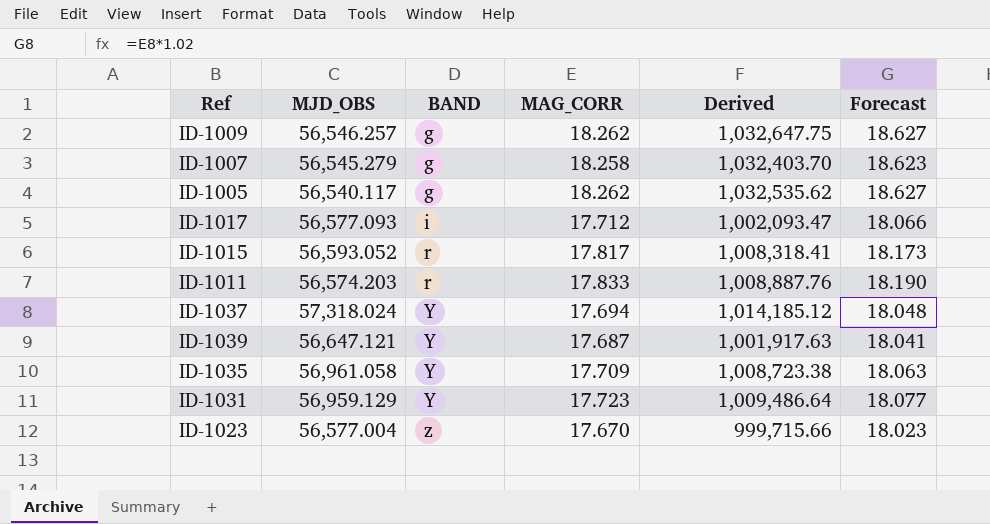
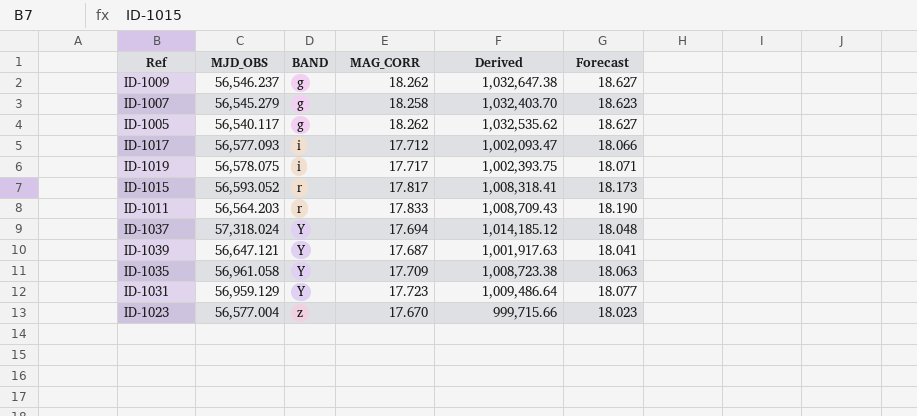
ID-1009 | MJD_OBS: 56,546.257 -> 56,546.237
ID-1009 | Derived: 1,032,647.75 -> 1,032,647.38
row ID-1019: none -> 56,578.075 | i | 17.717 | 1,002,393.75 | 18.071
ID-1011 | MJD_OBS: 56,574.203 -> 56,564.203
ID-1011 | Derived: 1,008,887.76 -> 1,008,709.43

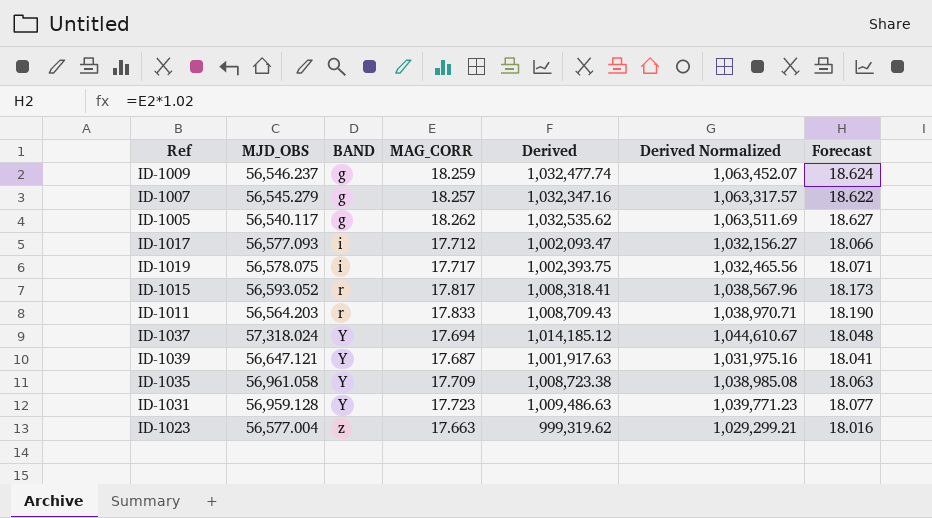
column Derived Normalized | formula: none -> [Derived] * 1.03
ID-1009 | MAG_CORR: 18.262 -> 18.259
ID-1009 | Derived: 1,032,647.38 -> 1,032,477.74
ID-1009 | Forecast: 18.627 -> 18.624
ID-1007 | MAG_CORR: 18.258 -> 18.257
ID-1007 | Derived: 1,032,403.70 -> 1,032,347.16
ID-1007 | Forecast: 18.623 -> 18.622
ID-1031 | MJD_OBS: 56,959.129 -> 56,959.128
ID-1031 | Derived: 1,009,486.64 -> 1,009,486.63
ID-1023 | MAG_CORR: 17.670 -> 17.663
ID-1023 | Derived: 999,715.66 -> 999,319.62
ID-1023 | Forecast: 18.023 -> 18.016

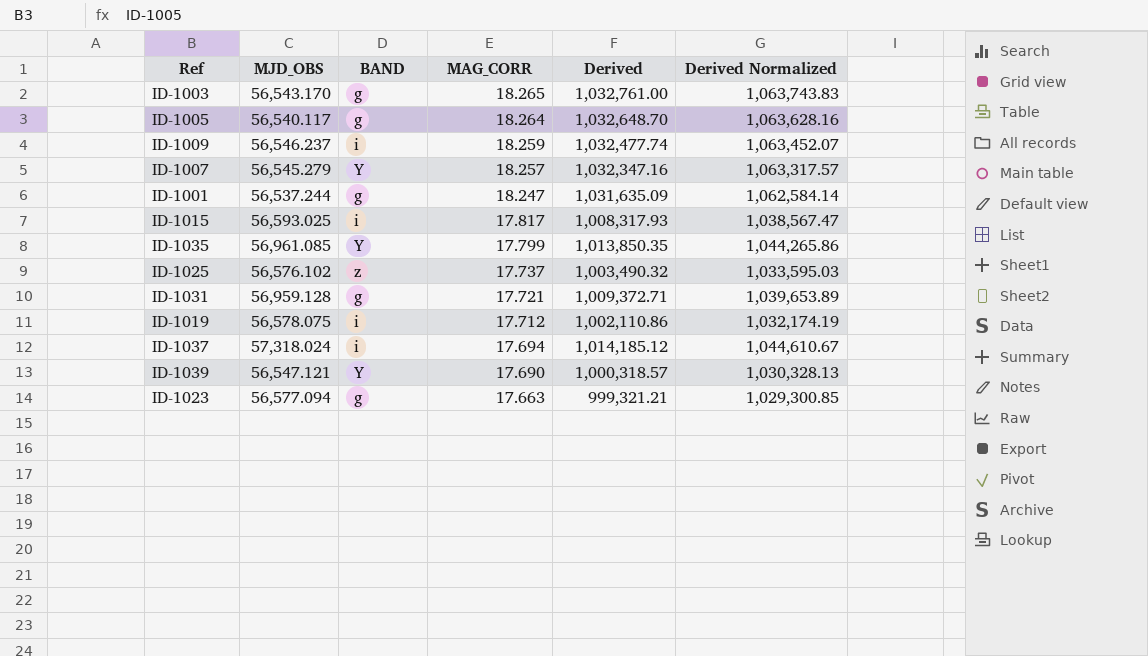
row order: BAND ascending -> MAG_CORR descending
column Forecast | formula: [MAG_CORR] * 1.02 -> none
row ID-1017: 56,577.093 | i | 17.712 | 1,002,093.47 | 1,032,156.27 | 18.066 -> none
row ID-1011: 56,564.203 | r | 17.833 | 1,008,709.43 | 1,038,970.71 | 18.190 -> none
row ID-1003: none -> 56,543.170 | g | 18.265 | 1,032,761.00 | 1,063,743.83
ID-1005 | MAG_CORR: 18.262 -> 18.264
ID-1005 | Derived: 1,032,535.62 -> 1,032,648.70
ID-1005 | Derived Normalized: 1,063,511.69 -> 1,063,628.16
ID-1009 | BAND: g -> i
ID-1007 | BAND: g -> Y
row ID-1001: none -> 56,537.244 | g | 18.247 | 1,031,635.09 | 1,062,584.14
ID-1015 | MJD_OBS: 56,593.052 -> 56,593.025
ID-1015 | BAND: r -> i
ID-1015 | Derived: 1,008,318.41 -> 1,008,317.93
ID-1015 | Derived Normalized: 1,038,567.96 -> 1,038,567.47
ID-1035 | MJD_OBS: 56,961.058 -> 56,961.085
ID-1035 | MAG_CORR: 17.709 -> 17.799
ID-1035 | Derived: 1,008,723.38 -> 1,013,850.35
ID-1035 | Derived Normalized: 1,038,985.08 -> 1,044,265.86
row ID-1025: none -> 56,576.102 | z | 17.737 | 1,003,490.32 | 1,033,595.03
ID-1031 | BAND: Y -> g
ID-1031 | MAG_CORR: 17.723 -> 17.721
ID-1031 | Derived: 1,009,486.63 -> 1,009,372.71
ID-1031 | Derived Normalized: 1,039,771.23 -> 1,039,653.89
ID-1019 | MAG_CORR: 17.717 -> 17.712
ID-1019 | Derived: 1,002,393.75 -> 1,002,110.86
ID-1019 | Derived Normalized: 1,032,465.56 -> 1,032,174.19
ID-1037 | BAND: Y -> i
ID-1039 | MJD_OBS: 56,647.121 -> 56,547.121
ID-1039 | MAG_CORR: 17.687 -> 17.690
ID-1039 | Derived: 1,001,917.63 -> 1,000,318.57
ID-1039 | Derived Normalized: 1,031,975.16 -> 1,030,328.13
ID-1023 | MJD_OBS: 56,577.004 -> 56,577.094
ID-1023 | BAND: z -> g
ID-1023 | Derived: 999,319.62 -> 999,321.21
ID-1023 | Derived Normalized: 1,029,299.21 -> 1,029,300.85

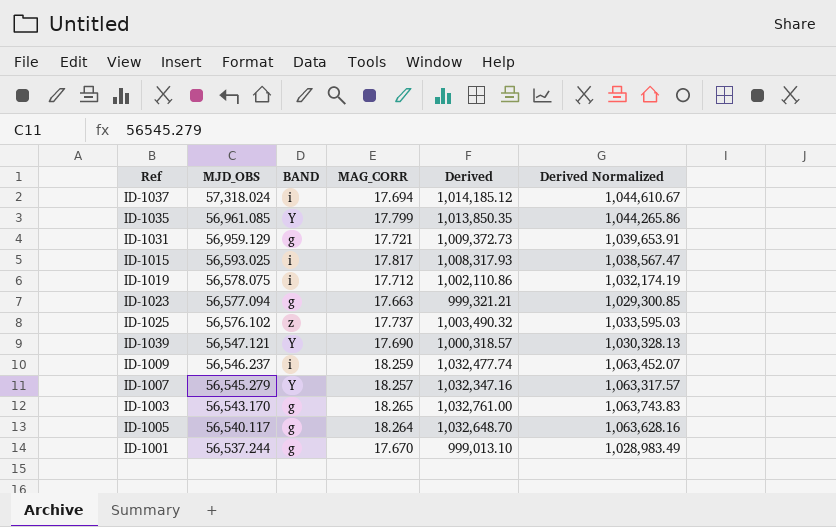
row order: MAG_CORR descending -> MJD_OBS descending
ID-1031 | MJD_OBS: 56,959.128 -> 56,959.129
ID-1031 | Derived: 1,009,372.71 -> 1,009,372.73
ID-1031 | Derived Normalized: 1,039,653.89 -> 1,039,653.91
ID-1001 | MAG_CORR: 18.247 -> 17.670
ID-1001 | Derived: 1,031,635.09 -> 999,013.10
ID-1001 | Derived Normalized: 1,062,584.14 -> 1,028,983.49

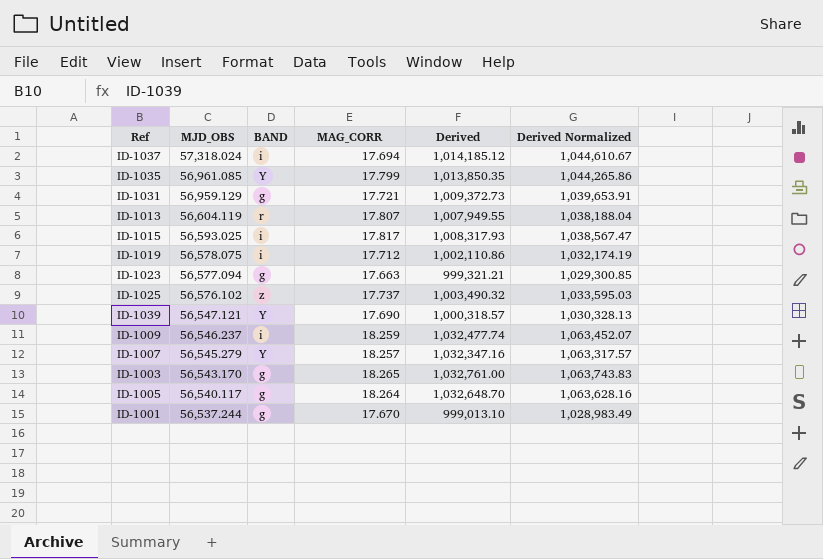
row ID-1013: none -> 56,604.119 | r | 17.807 | 1,007,949.55 | 1,038,188.04

